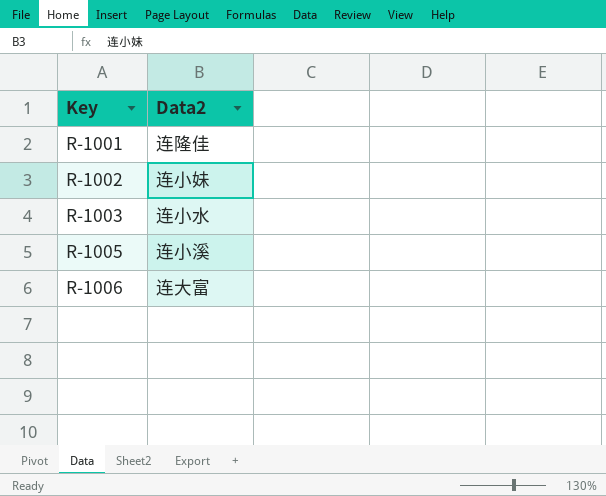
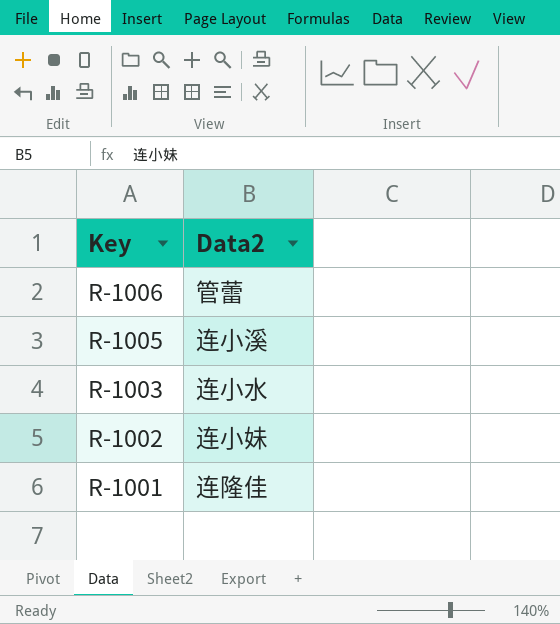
row order: Key ascending -> Key descending
R-1006 | Data2: 连大富 -> 管蕾

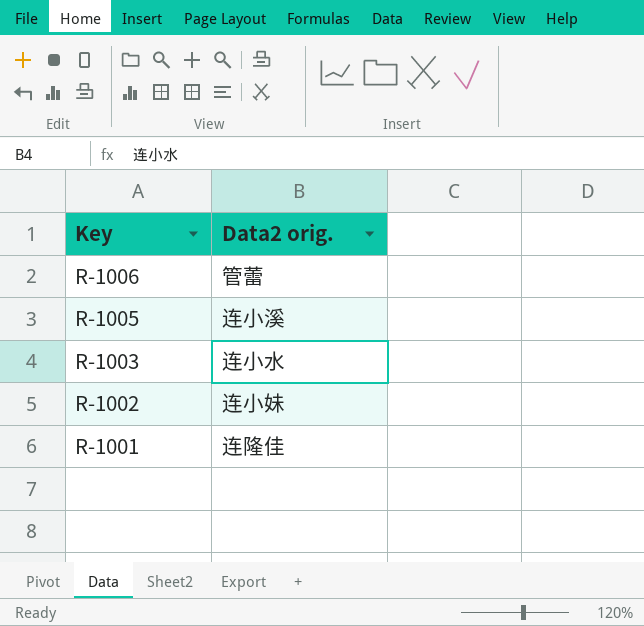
column name: Data2 -> Data2 orig.

